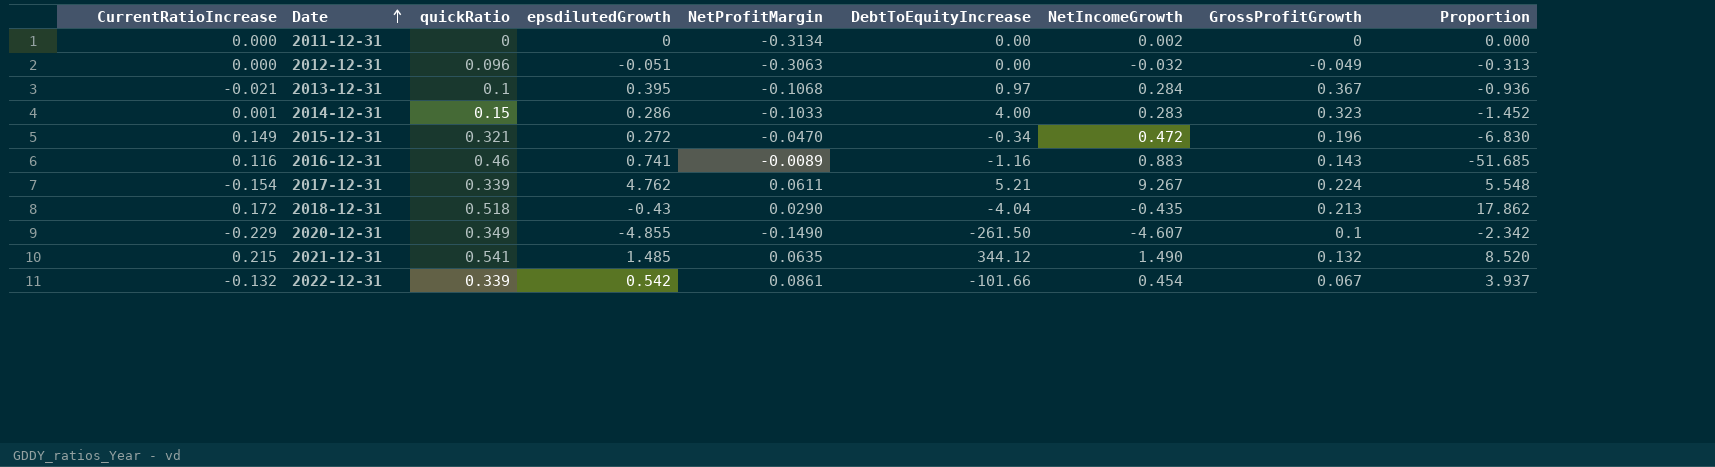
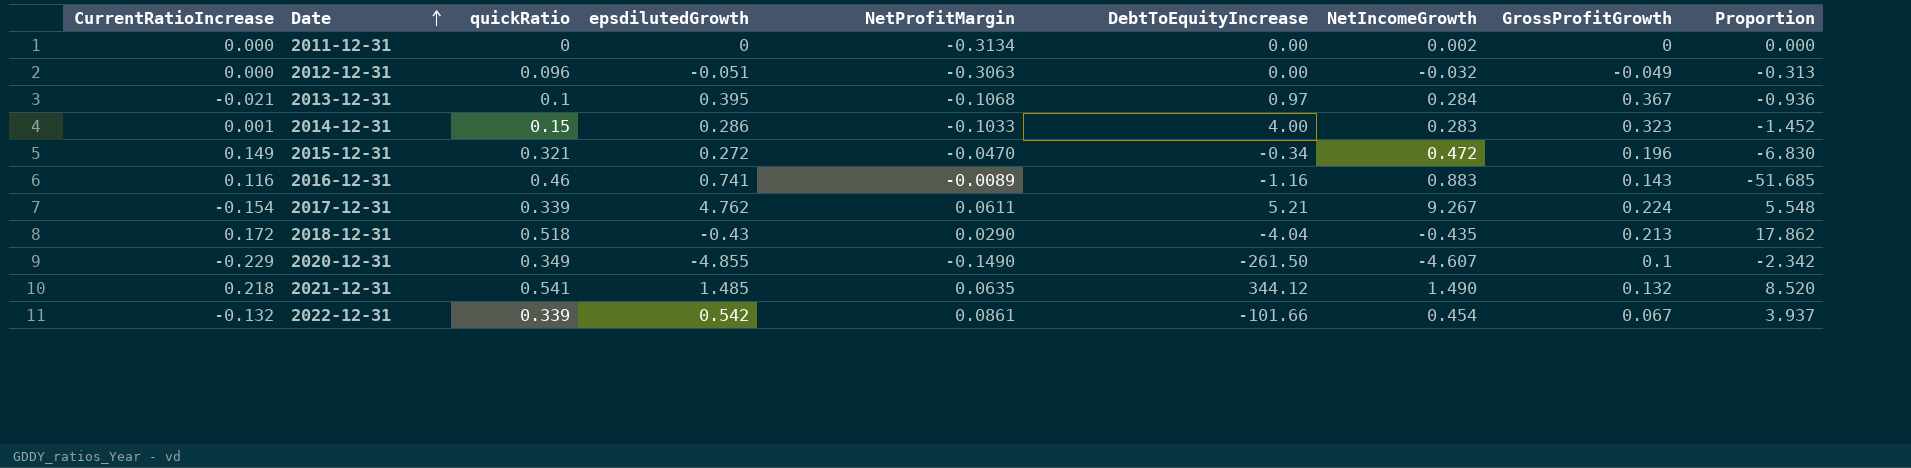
2021-12-31 | CurrentRatioIncrease: 0.215 -> 0.218

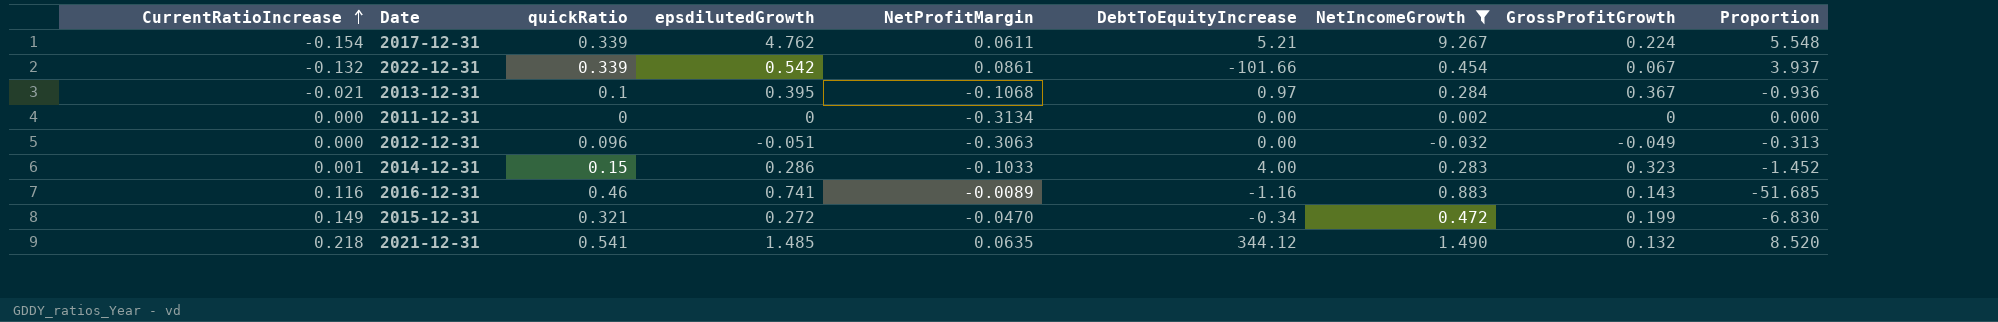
filter: none -> NetIncomeGrowth >= -0.032
row order: Date ascending -> CurrentRatioIncrease ascending
2015-12-31 | GrossProfitGrowth: 0.196 -> 0.199

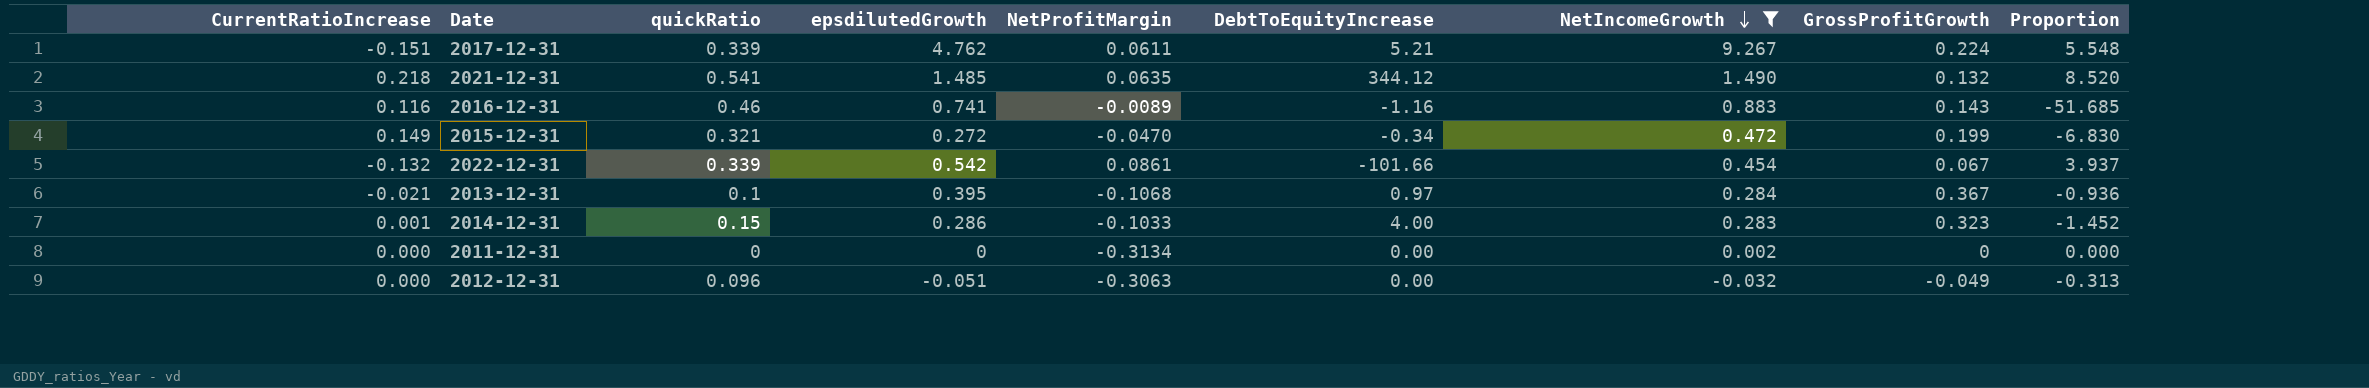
row order: CurrentRatioIncrease ascending -> NetIncomeGrowth descending
2017-12-31 | CurrentRatioIncrease: -0.154 -> -0.151

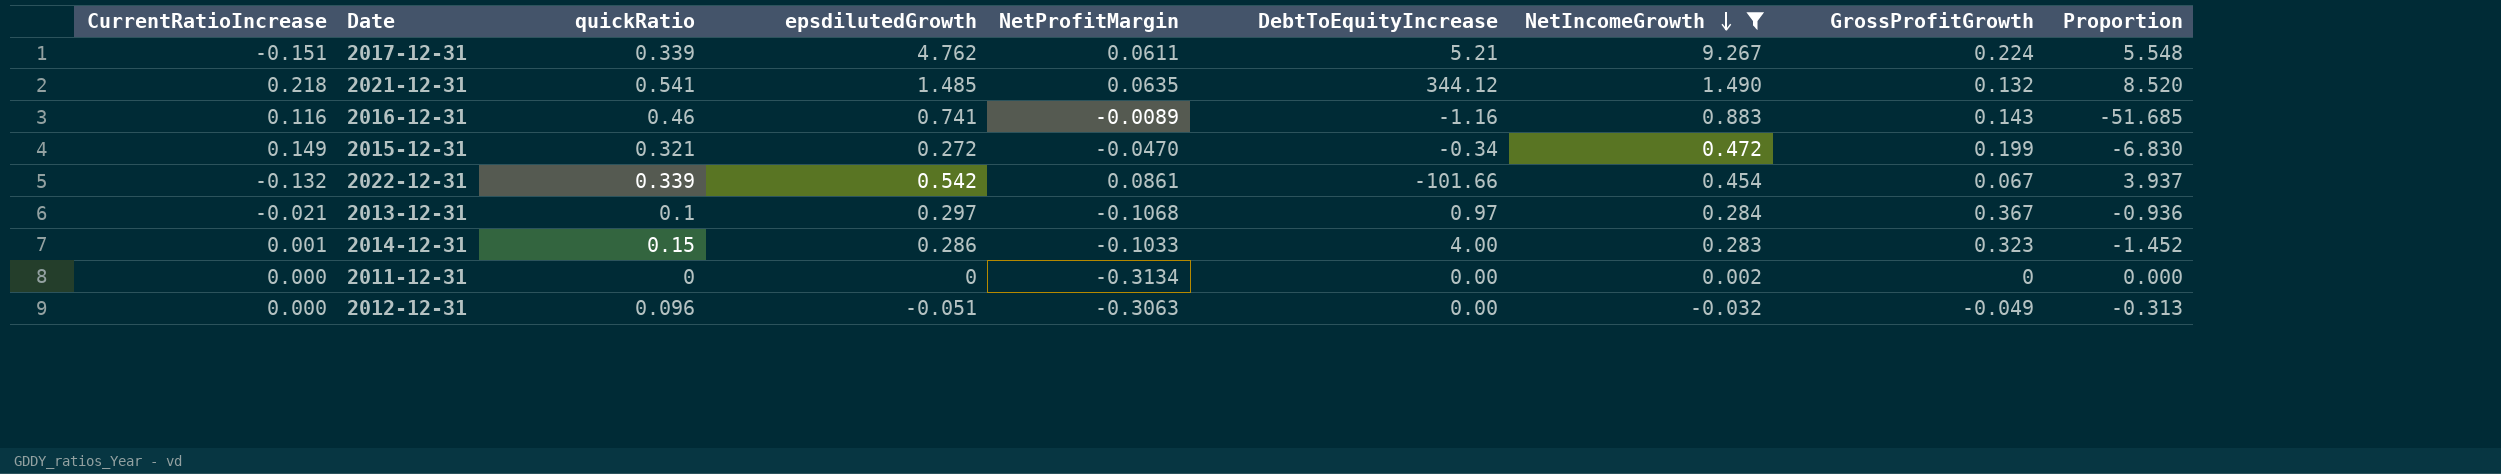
2013-12-31 | epsdilutedGrowth: 0.395 -> 0.297

